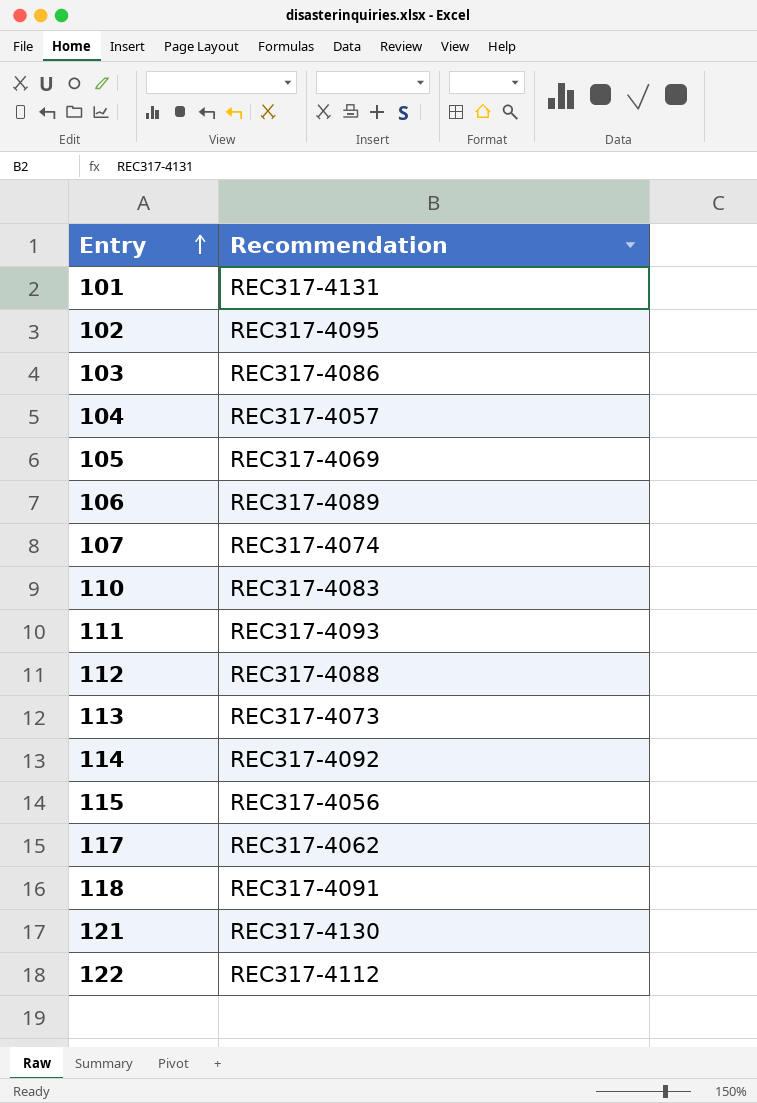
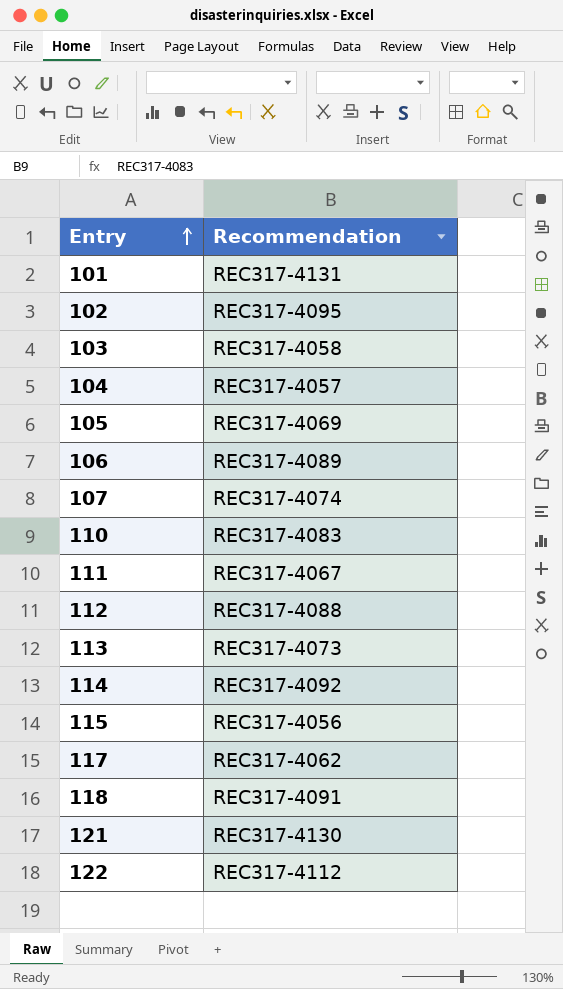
103 | Recommendation: REC317-4086 -> REC317-4058
111 | Recommendation: REC317-4093 -> REC317-4067

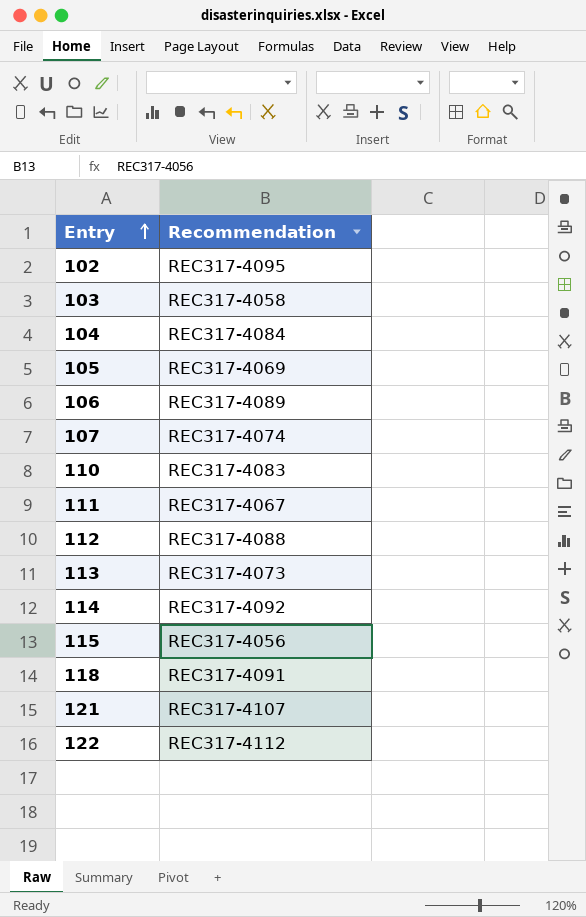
row 101: REC317-4131 -> none
row 117: REC317-4062 -> none
104 | Recommendation: REC317-4057 -> REC317-4084
121 | Recommendation: REC317-4130 -> REC317-4107

